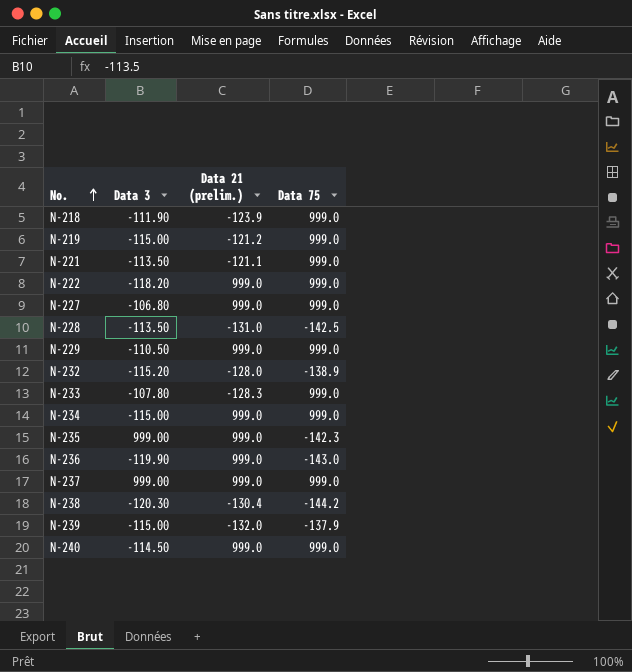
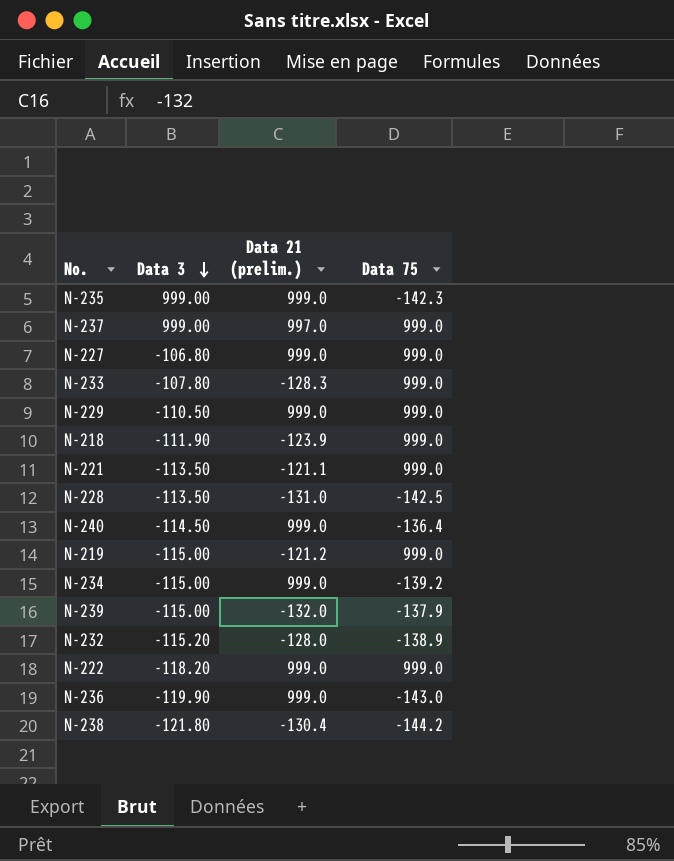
row order: No. ascending -> Data 3 descending
N-237 | Data 21 (prelim.): 999.0 -> 997.0
N-240 | Data 75: 999.0 -> -136.4
N-234 | Data 75: 999.0 -> -139.2
N-238 | Data 3: -120.30 -> -121.80

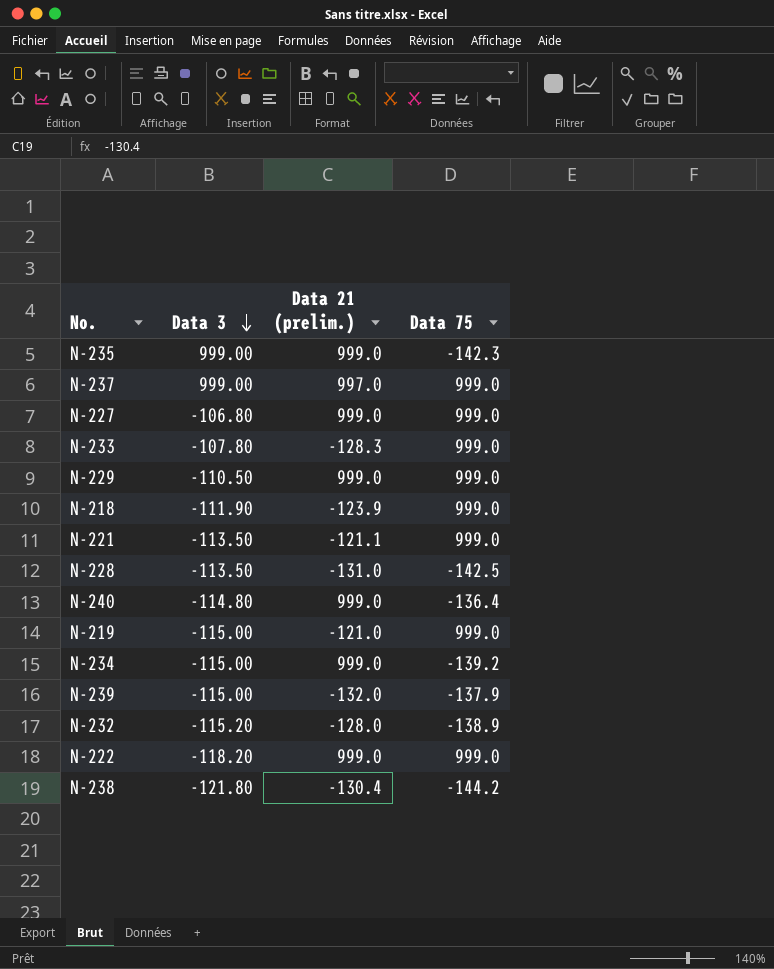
row N-236: -119.90 | 999.0 | -143.0 -> none
N-240 | Data 3: -114.50 -> -114.80
N-219 | Data 21 (prelim.): -121.2 -> -121.0

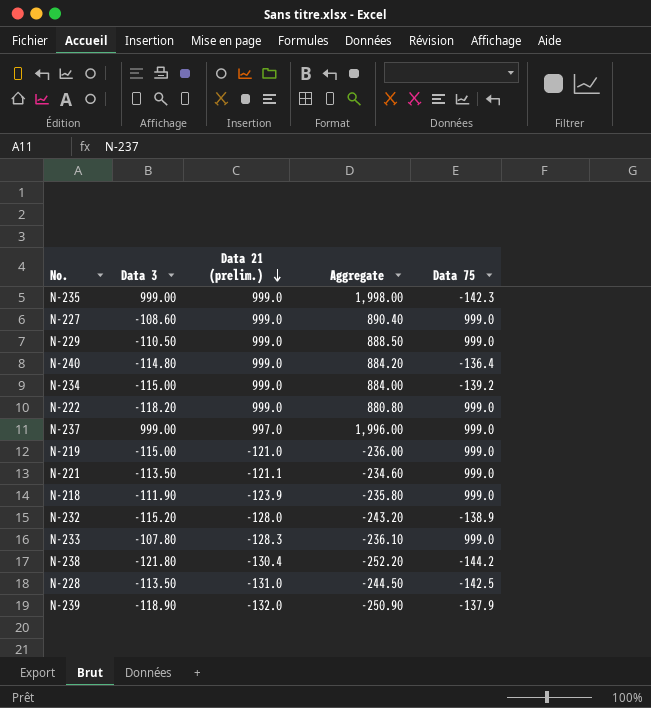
row order: Data 3 descending -> Data 21 (prelim.) descending
column Aggregate | formula: none -> [Data 3] + [Data 21 (prelim.)]
N-227 | Data 3: -106.80 -> -108.60
N-239 | Data 3: -115.00 -> -118.90

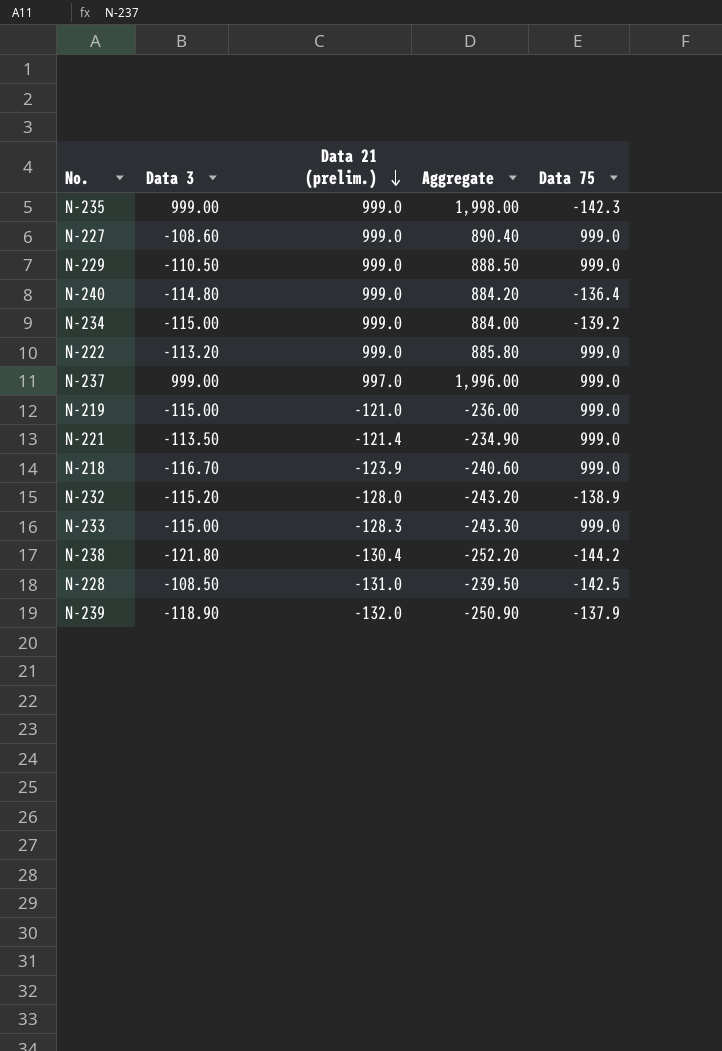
N-222 | Data 3: -118.20 -> -113.20
N-222 | Aggregate: 880.80 -> 885.80
N-221 | Data 21 (prelim.): -121.1 -> -121.4
N-221 | Aggregate: -234.60 -> -234.90
N-218 | Data 3: -111.90 -> -116.70
N-218 | Aggregate: -235.80 -> -240.60
N-233 | Data 3: -107.80 -> -115.00
N-233 | Aggregate: -236.10 -> -243.30
N-228 | Data 3: -113.50 -> -108.50
N-228 | Aggregate: -244.50 -> -239.50

